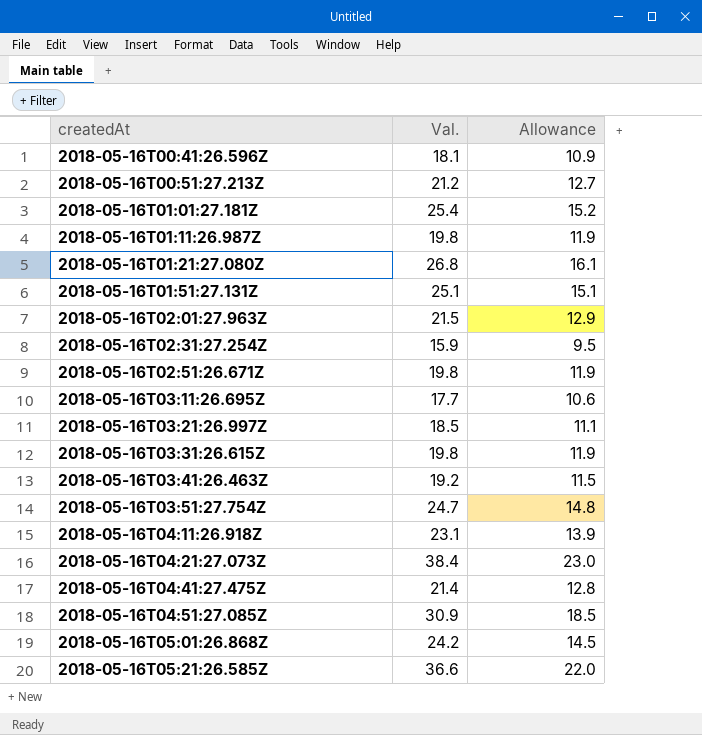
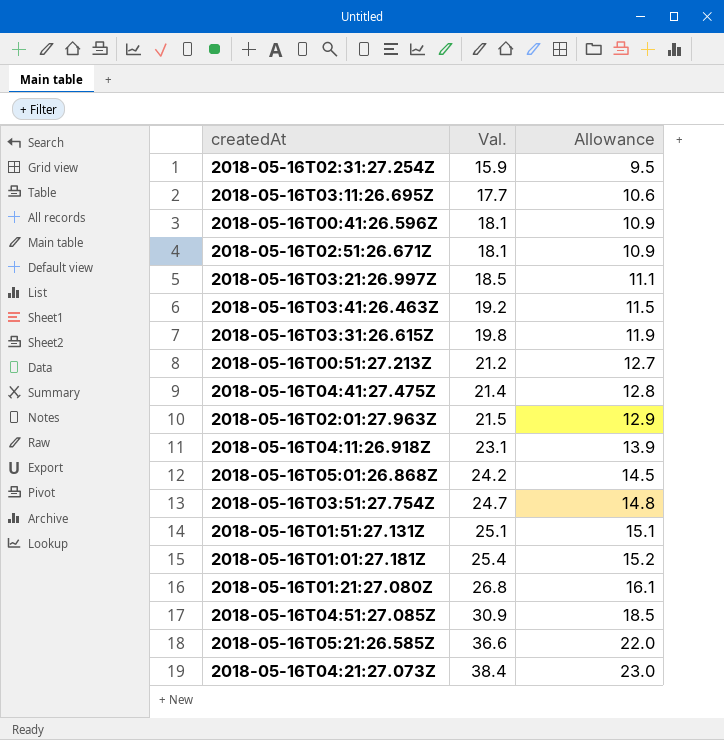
row order: createdAt ascending -> Val. ascending
row 2018-05-16T01:11:26.987Z: 19.8 | 11.9 -> none
2018-05-16T02:51:26.671Z | Val.: 19.8 -> 18.1
2018-05-16T02:51:26.671Z | Allowance: 11.9 -> 10.9

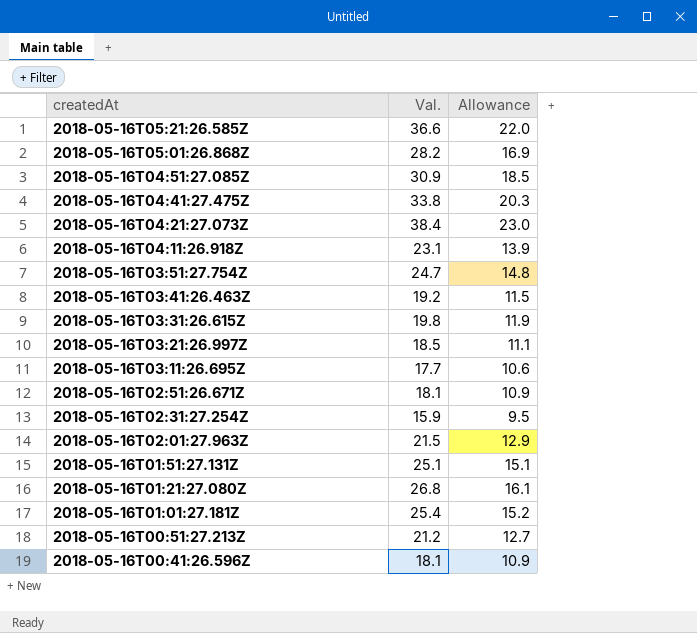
row order: Val. ascending -> createdAt descending
2018-05-16T05:01:26.868Z | Val.: 24.2 -> 28.2
2018-05-16T05:01:26.868Z | Allowance: 14.5 -> 16.9
2018-05-16T04:41:27.475Z | Val.: 21.4 -> 33.8
2018-05-16T04:41:27.475Z | Allowance: 12.8 -> 20.3

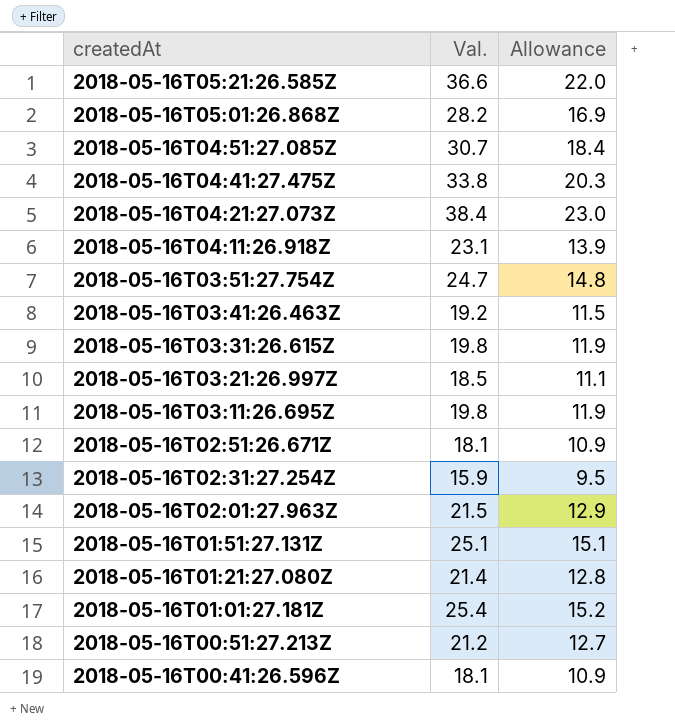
2018-05-16T04:51:27.085Z | Val.: 30.9 -> 30.7
2018-05-16T04:51:27.085Z | Allowance: 18.5 -> 18.4
2018-05-16T03:11:26.695Z | Val.: 17.7 -> 19.8
2018-05-16T03:11:26.695Z | Allowance: 10.6 -> 11.9
2018-05-16T01:21:27.080Z | Val.: 26.8 -> 21.4
2018-05-16T01:21:27.080Z | Allowance: 16.1 -> 12.8

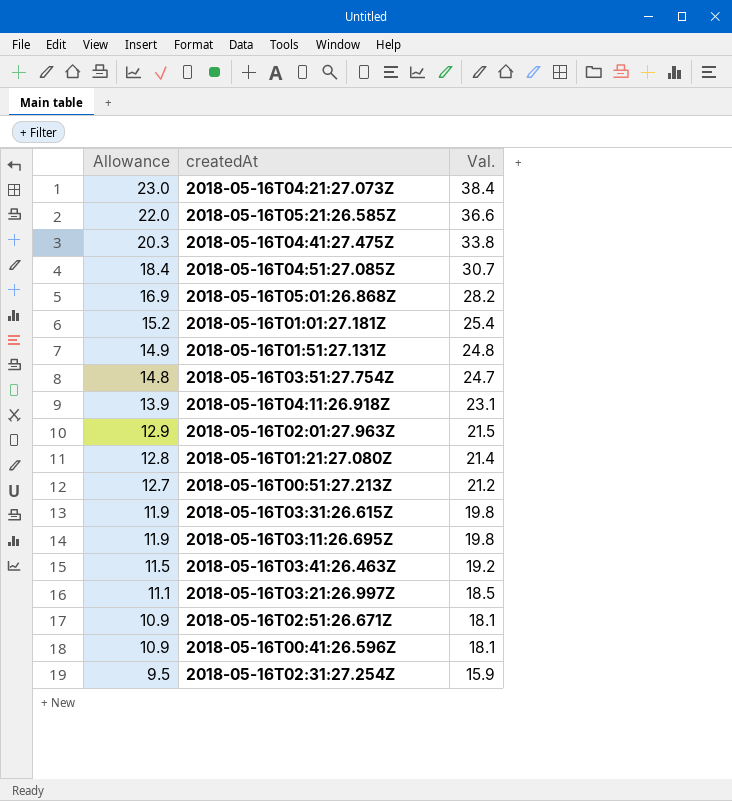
row order: createdAt descending -> Allowance descending
column Allowance | position: 3 -> 1
2018-05-16T01:51:27.131Z | Allowance: 15.1 -> 14.9
2018-05-16T01:51:27.131Z | Val.: 25.1 -> 24.8

